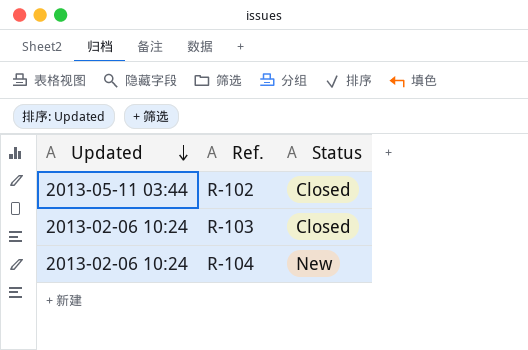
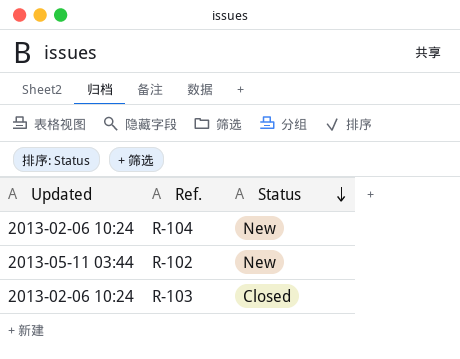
row order: Updated descending -> Status descending
R-102 | Status: Closed -> New

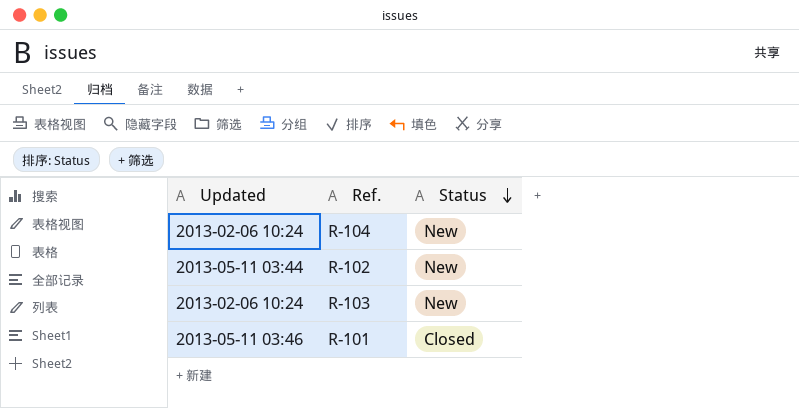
R-103 | Status: Closed -> New
row R-101: none -> 2013-05-11 03:46 | Closed

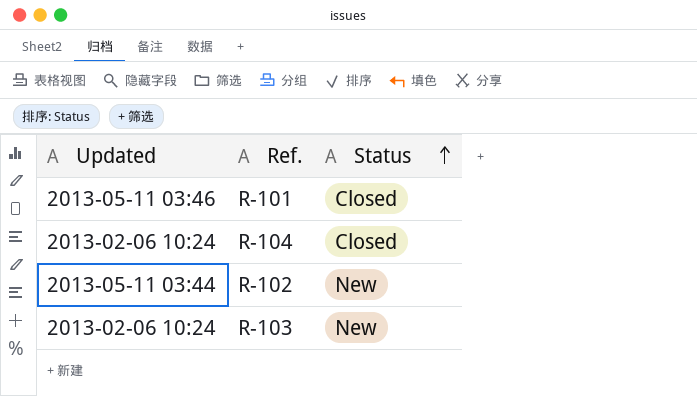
row order: Status descending -> Status ascending
R-104 | Status: New -> Closed

